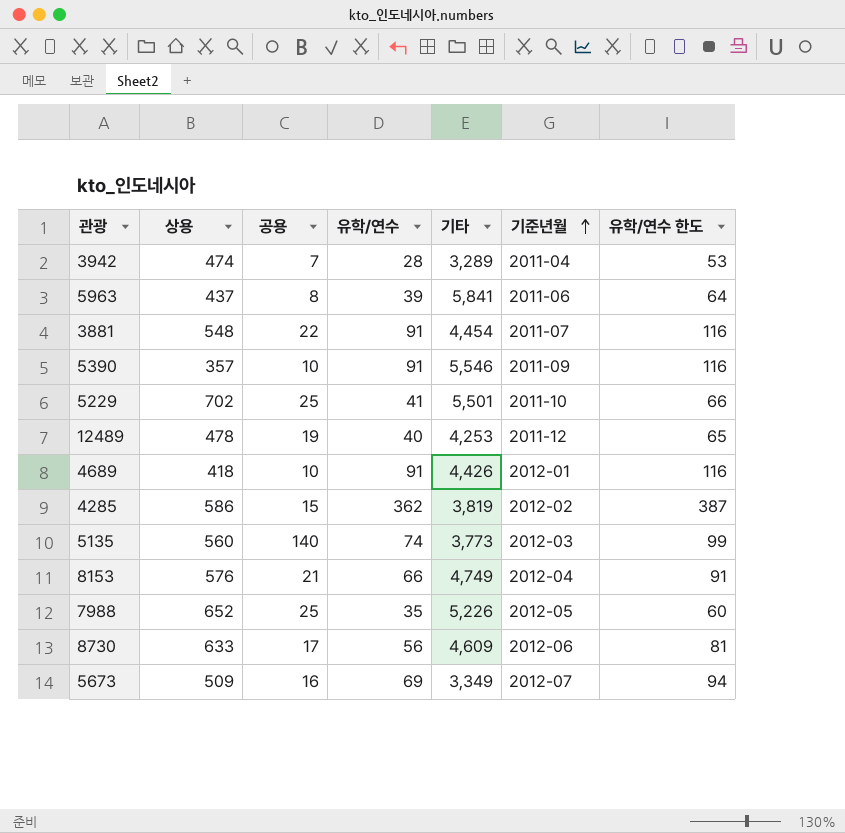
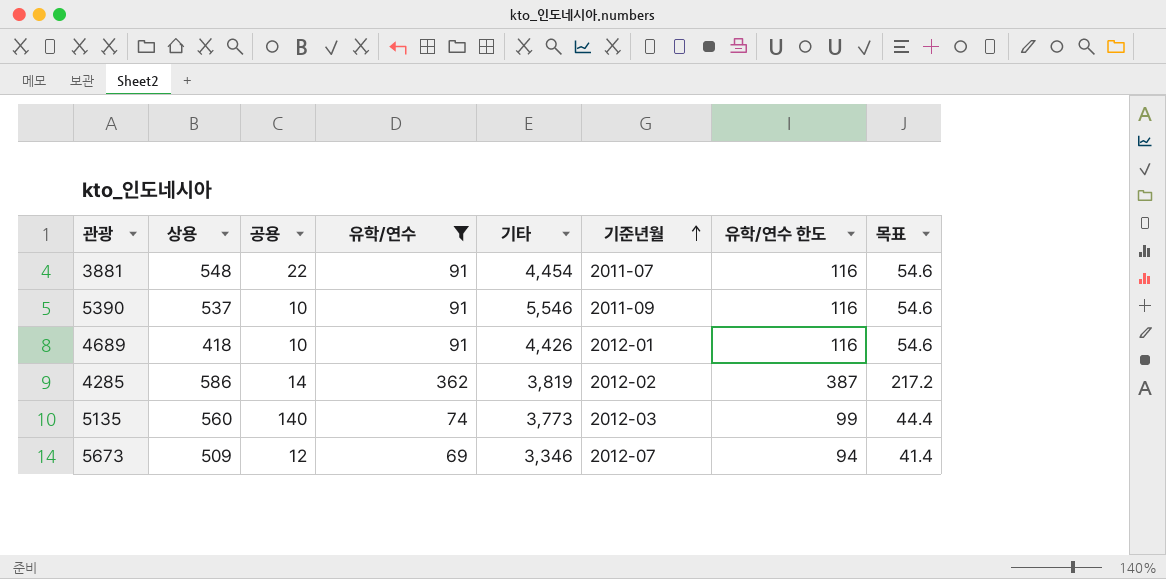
filter: none -> 유학/연수 >= 69
column 목표 | formula: none -> [유학/연수] * 0.6
5390 | 상용: 357 -> 537
4285 | 공용: 15 -> 14
5673 | 공용: 16 -> 12
5673 | 기타: 3,349 -> 3,346

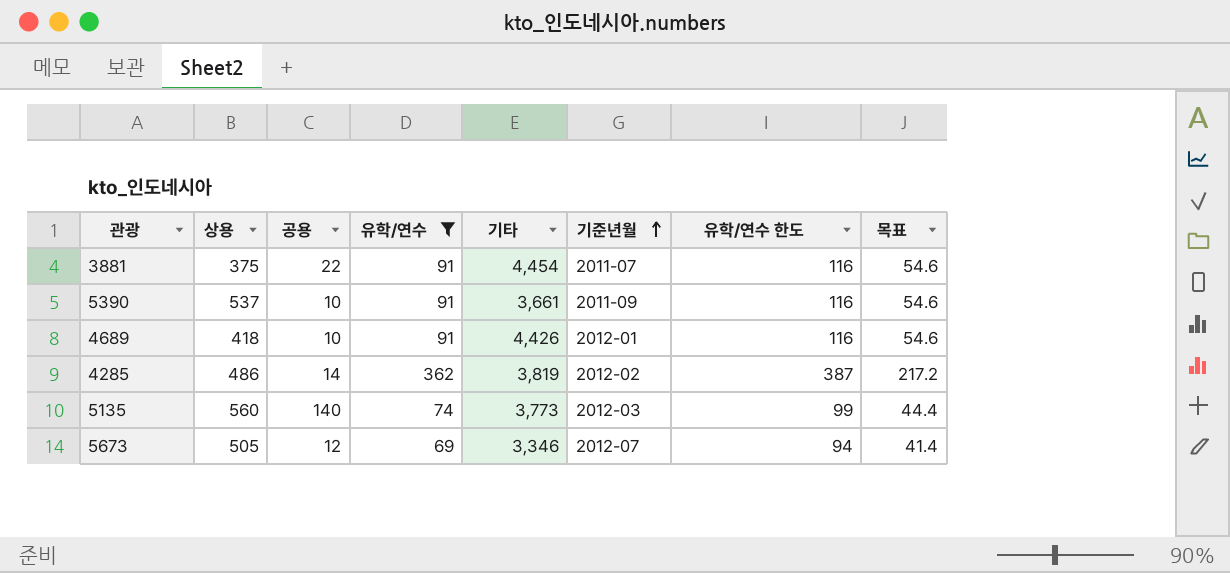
3881 | 상용: 548 -> 375
5390 | 기타: 5,546 -> 3,661
4285 | 상용: 586 -> 486
5673 | 상용: 509 -> 505

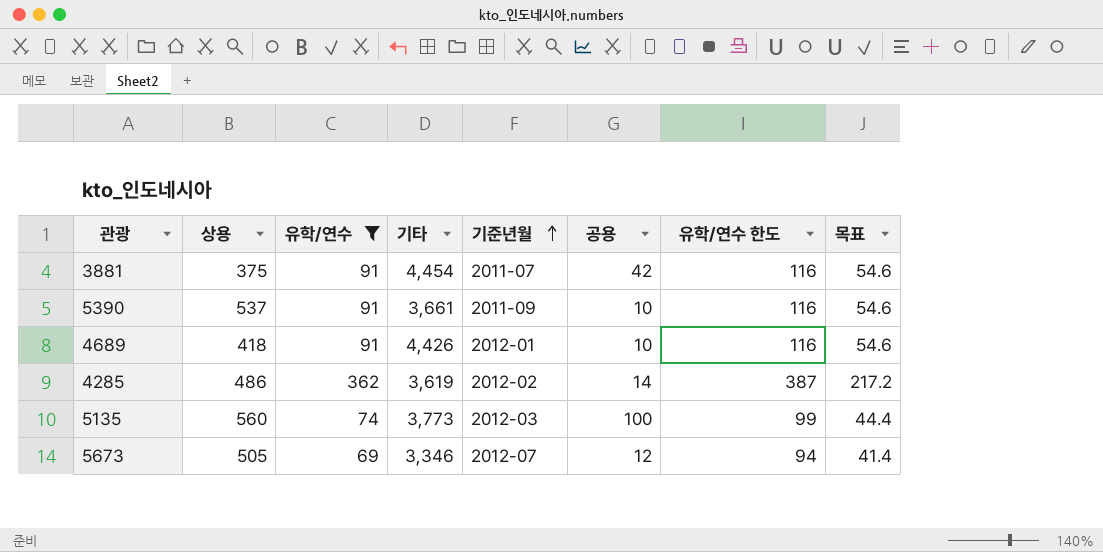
column 공용 | position: 3 -> 6
3881 | 공용: 22 -> 42
4285 | 기타: 3,819 -> 3,619
5135 | 공용: 140 -> 100

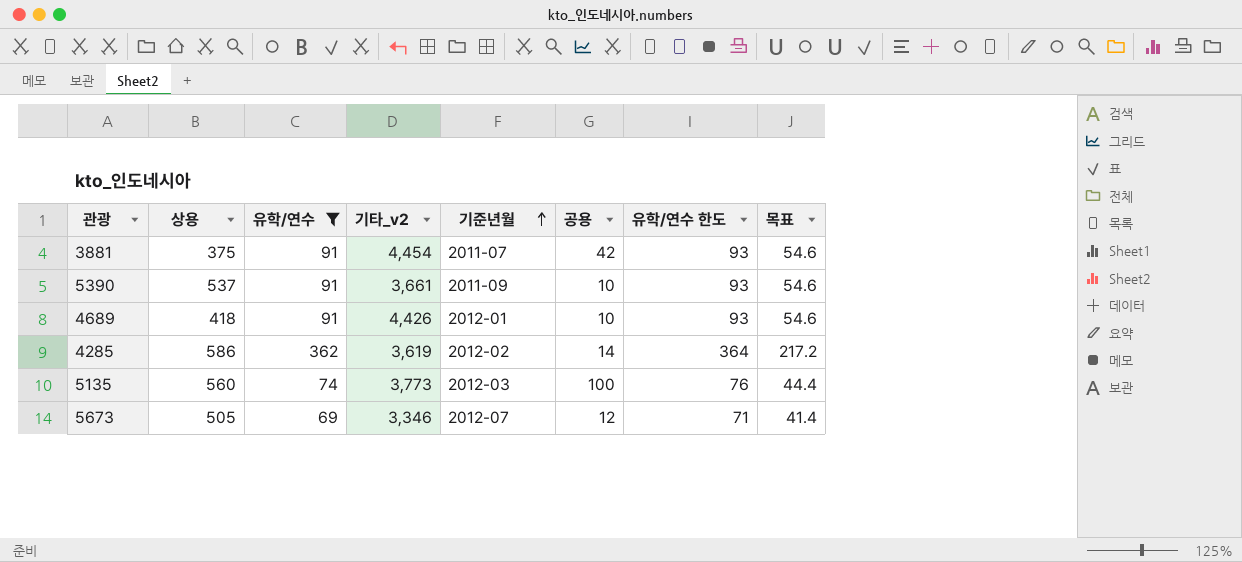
column name: 기타 -> 기타_v2
column 유학/연수 한도 | formula: [유학/연수] + 25 -> [유학/연수] + 2
4285 | 상용: 486 -> 586

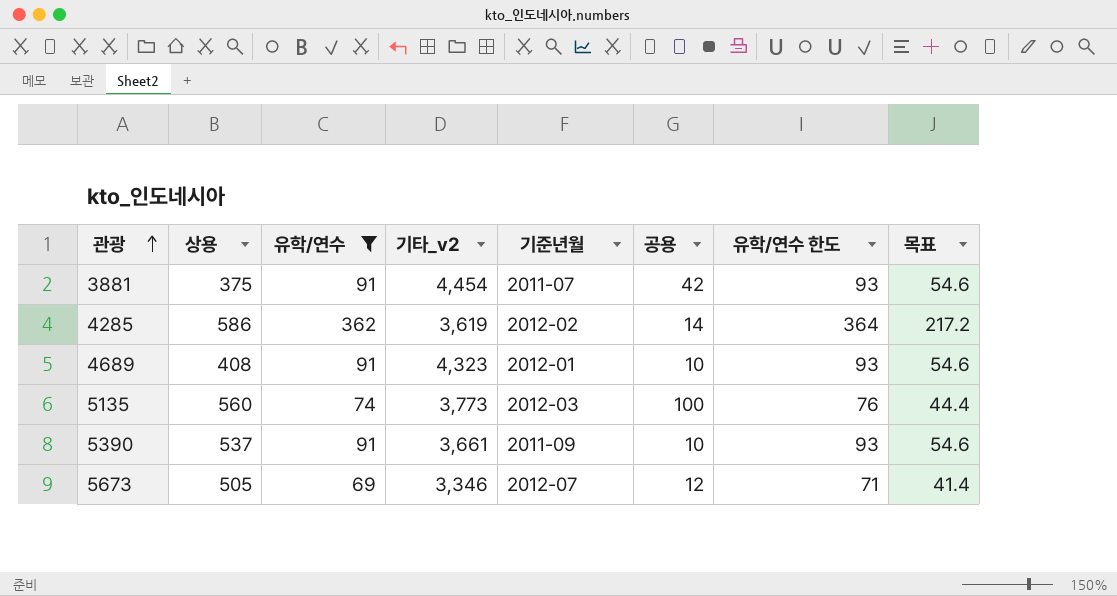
row order: 기준년월 ascending -> 관광 ascending
4689 | 상용: 418 -> 408
4689 | 기타_v2: 4,426 -> 4,323

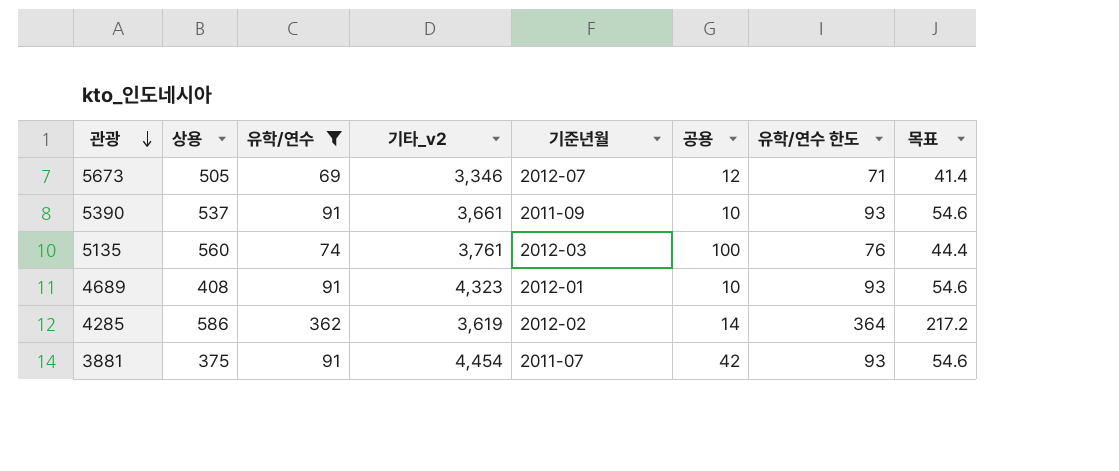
row order: 관광 ascending -> 관광 descending
5135 | 기타_v2: 3,773 -> 3,761

